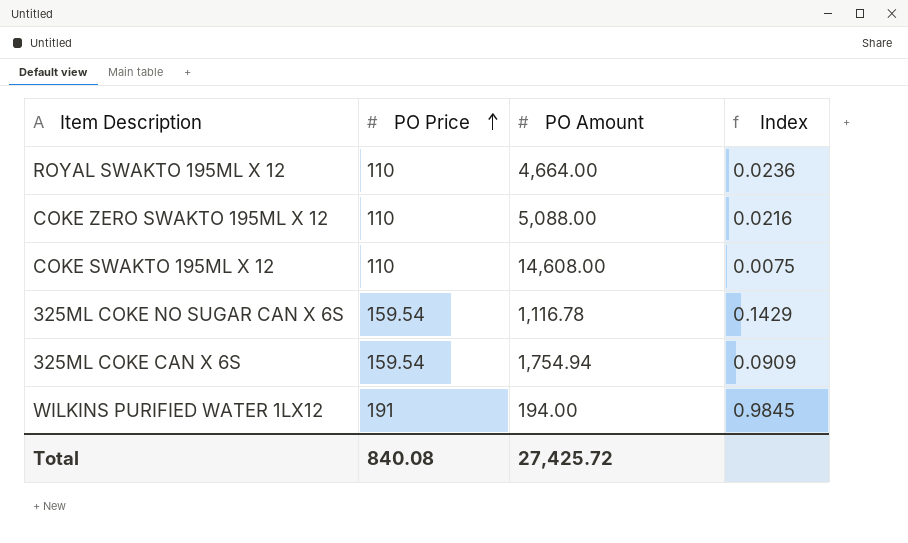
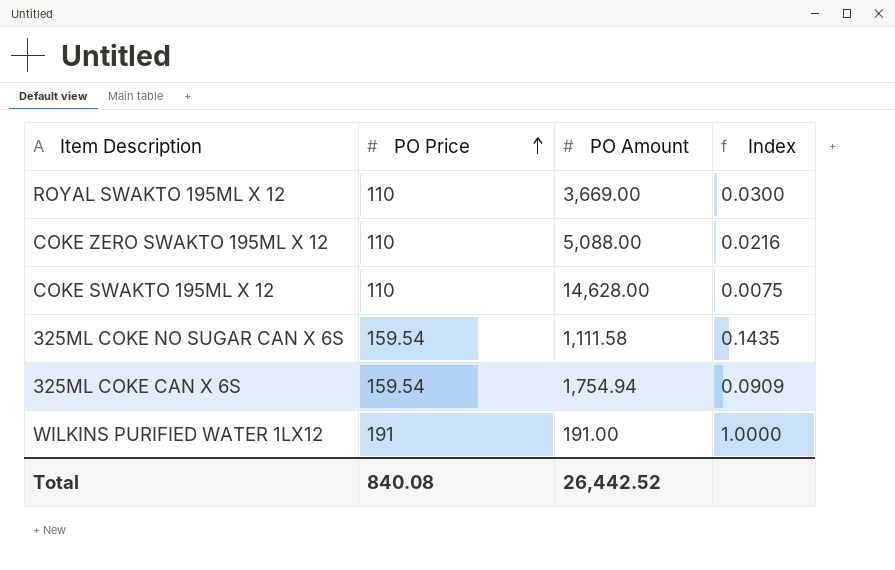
ROYAL SWAKTO 195ML X 12 | PO Amount: 4,664.00 -> 3,669.00
ROYAL SWAKTO 195ML X 12 | Index: 0.0236 -> 0.0300
COKE SWAKTO 195ML X 12 | PO Amount: 14,608.00 -> 14,628.00
325ML COKE NO SUGAR CAN X 6S | PO Amount: 1,116.78 -> 1,111.58
325ML COKE NO SUGAR CAN X 6S | Index: 0.1429 -> 0.1435
WILKINS PURIFIED WATER 1LX12 | PO Amount: 194.00 -> 191.00
WILKINS PURIFIED WATER 1LX12 | Index: 0.9845 -> 1.0000
Total | PO Amount: 27,425.72 -> 26,442.52

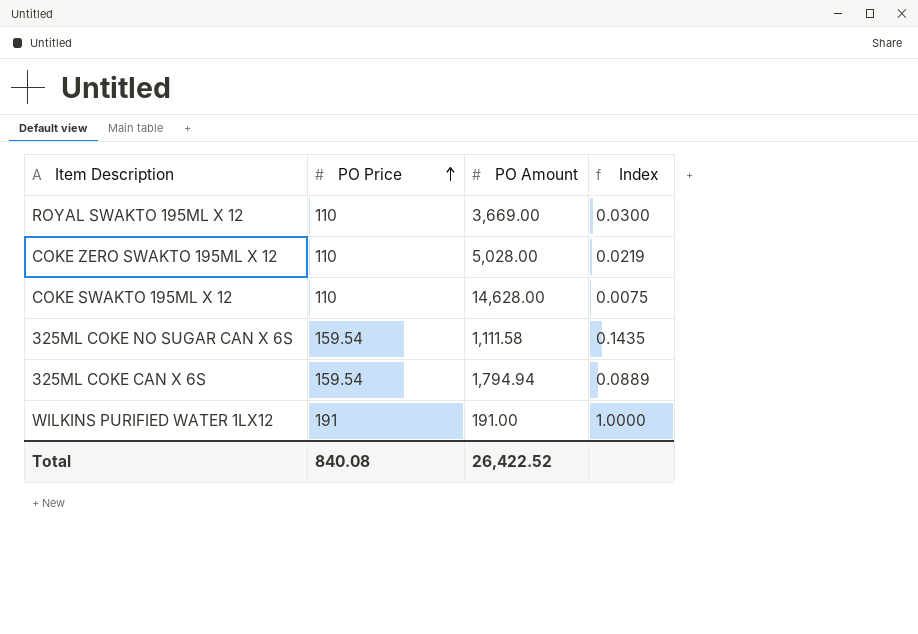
COKE ZERO SWAKTO 195ML X 12 | PO Amount: 5,088.00 -> 5,028.00
COKE ZERO SWAKTO 195ML X 12 | Index: 0.0216 -> 0.0219
325ML COKE CAN X 6S | PO Amount: 1,754.94 -> 1,794.94
325ML COKE CAN X 6S | Index: 0.0909 -> 0.0889
Total | PO Amount: 26,442.52 -> 26,422.52

